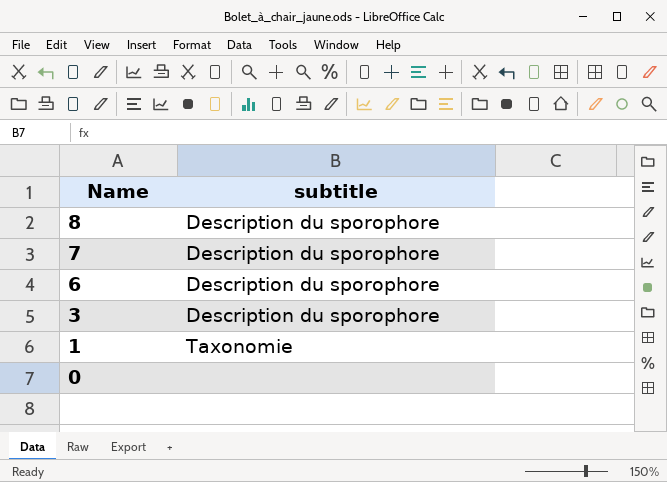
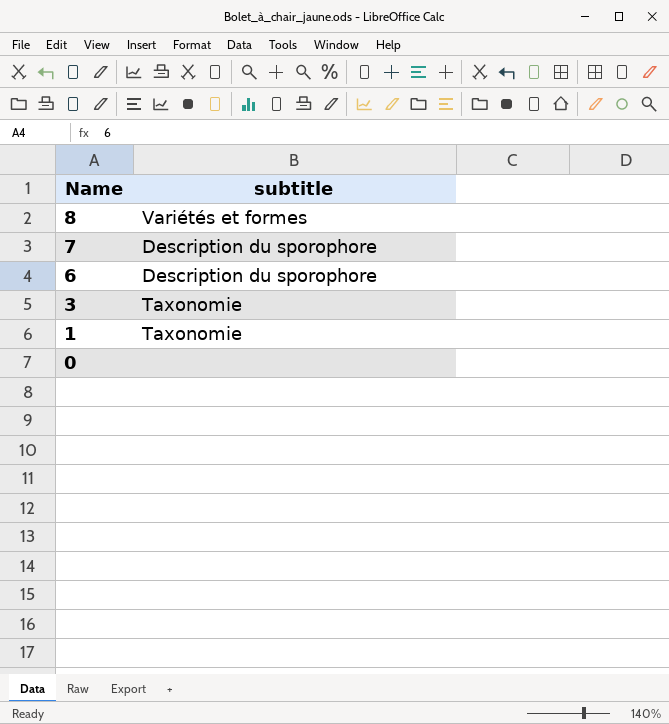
8 | subtitle: Description du sporophore -> Variétés et formes
3 | subtitle: Description du sporophore -> Taxonomie

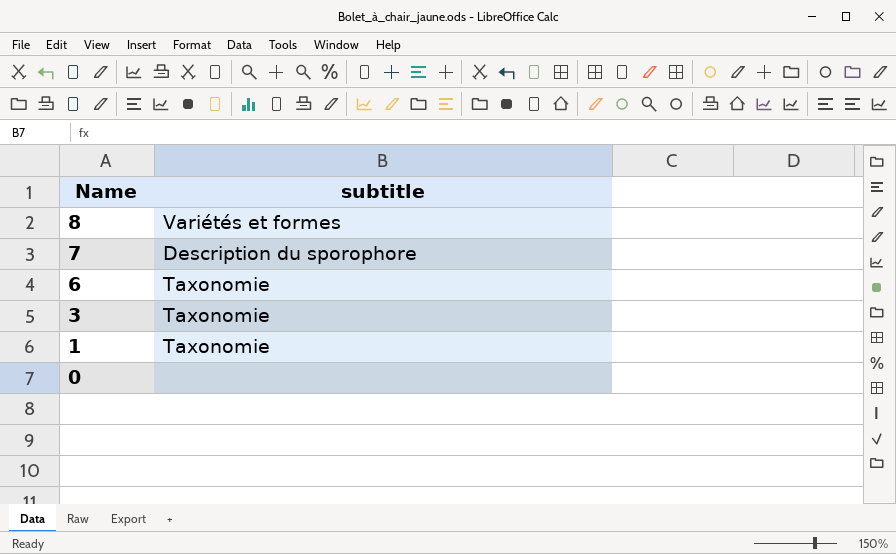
6 | subtitle: Description du sporophore -> Taxonomie

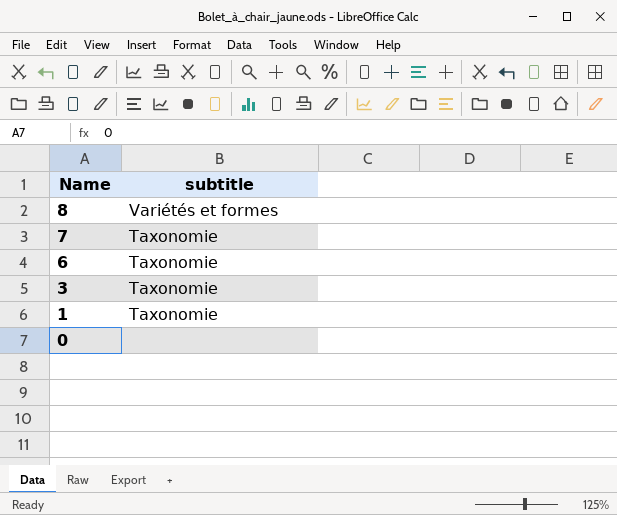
7 | subtitle: Description du sporophore -> Taxonomie

